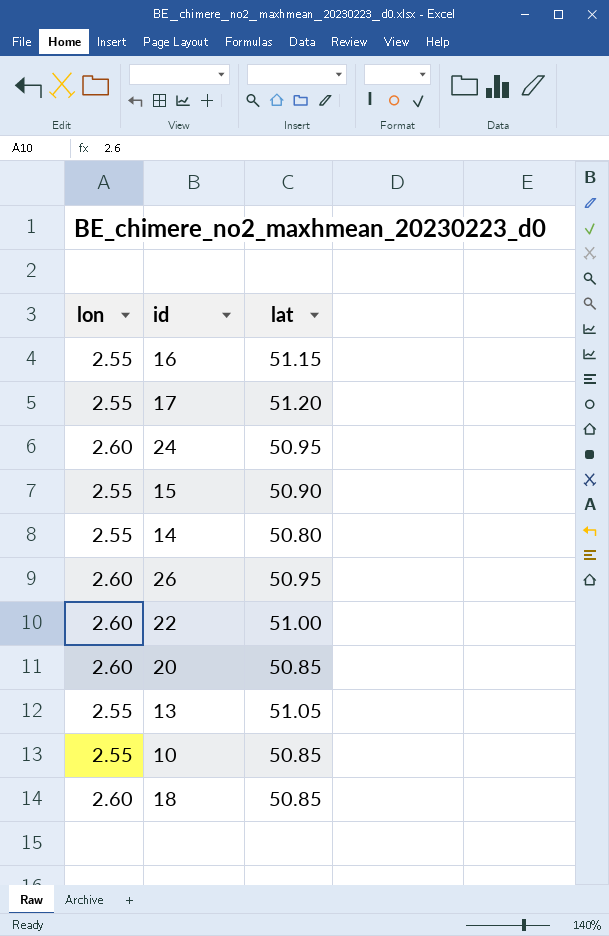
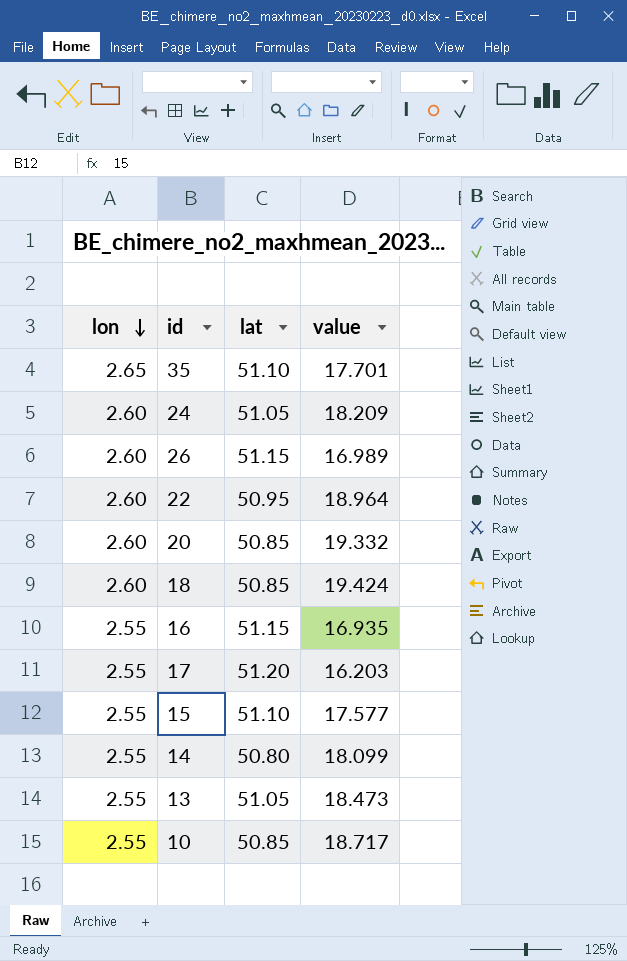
row order: none -> lon descending
column value | position: none -> 4
row 35: none -> 2.65 | 51.10 | 17.701
24 | lat: 50.95 -> 51.05
26 | lat: 50.95 -> 51.15
22 | lat: 51.00 -> 50.95
15 | lat: 50.90 -> 51.10

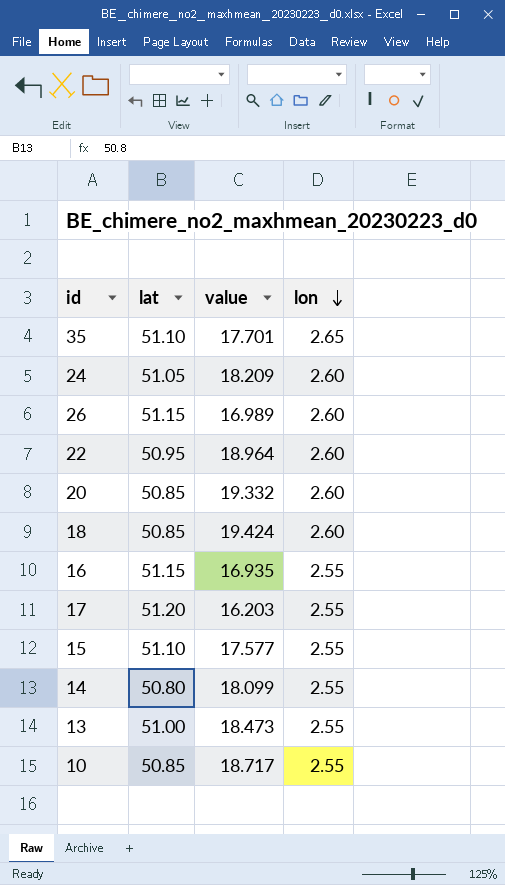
column lon | position: 1 -> 4
13 | lat: 51.05 -> 51.00

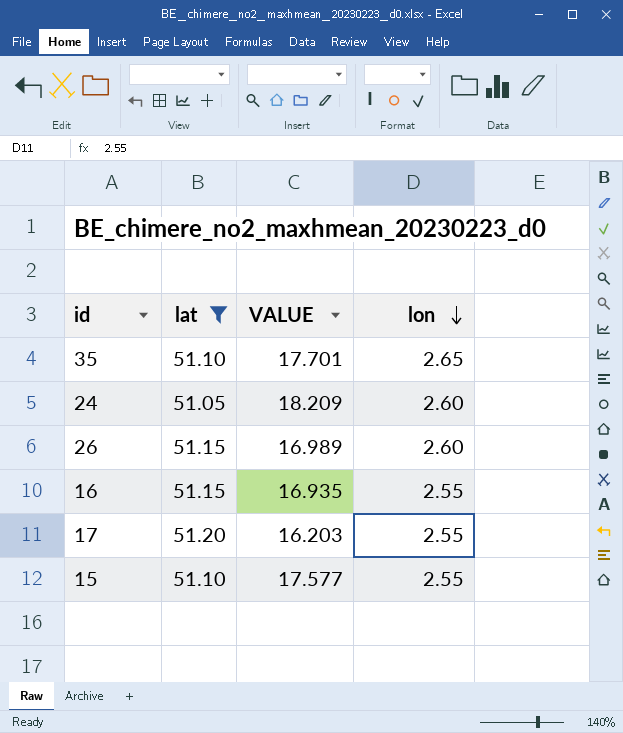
filter: none -> lat >= 51.05
column name: value -> VALUE

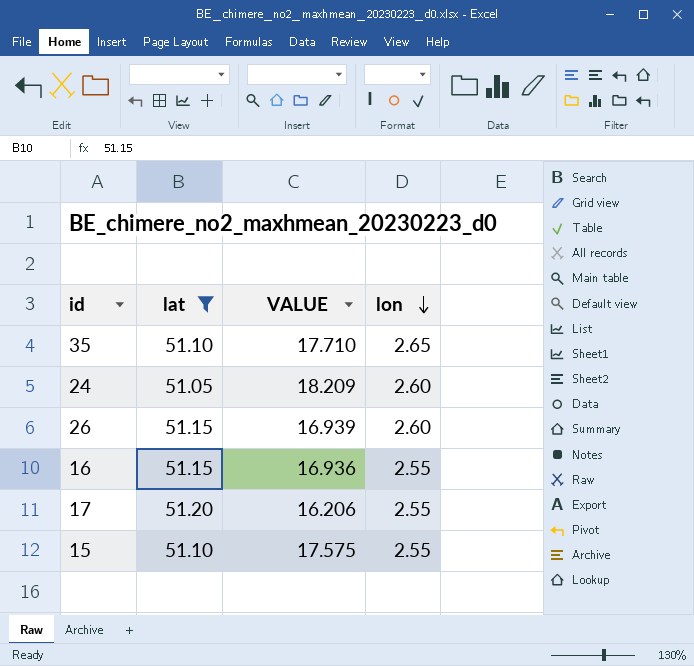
35 | VALUE: 17.701 -> 17.710
26 | VALUE: 16.989 -> 16.939
16 | VALUE: 16.935 -> 16.936
17 | VALUE: 16.203 -> 16.206
15 | VALUE: 17.577 -> 17.575

